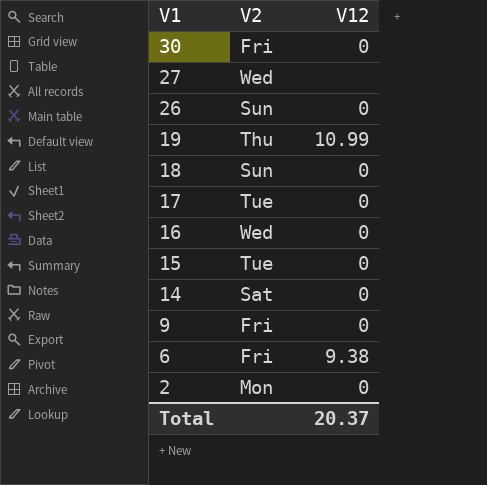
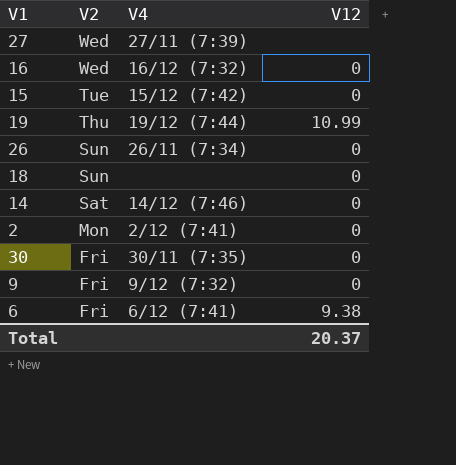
row order: V1 descending -> V2 descending
column V4 | position: none -> 3
row 17: Tue | 0 -> none

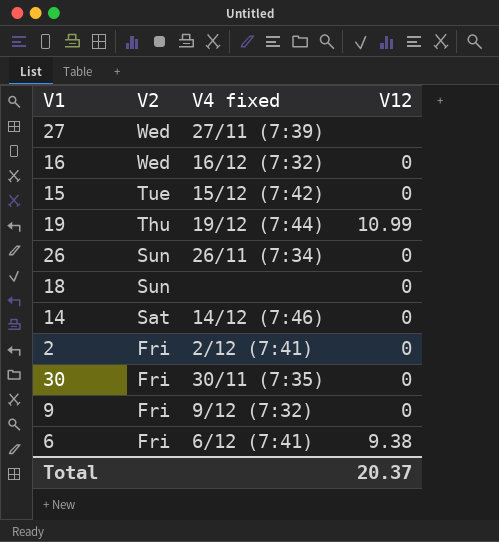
column name: V4 -> V4 fixed
2 | V2: Mon -> Fri

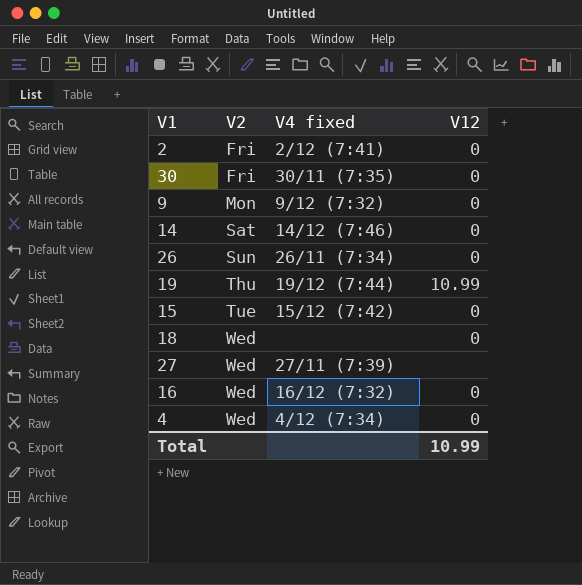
row order: V2 descending -> V2 ascending
row 6: Fri | 6/12 (7:41) | 9.38 -> none
9 | V2: Fri -> Mon
18 | V2: Sun -> Wed
row 4: none -> Wed | 4/12 (7:34) | 0
Total | V12: 20.37 -> 10.99

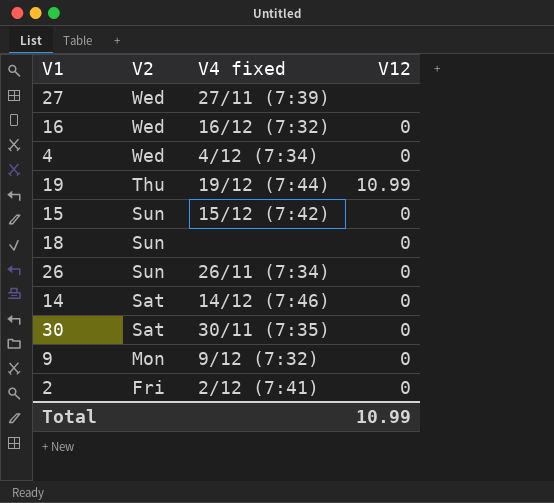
row order: V2 ascending -> V2 descending
15 | V2: Tue -> Sun
18 | V2: Wed -> Sun
30 | V2: Fri -> Sat

